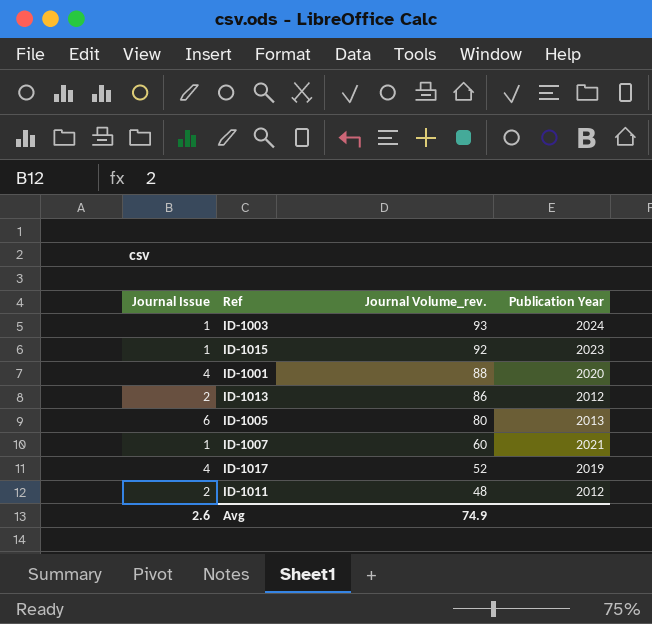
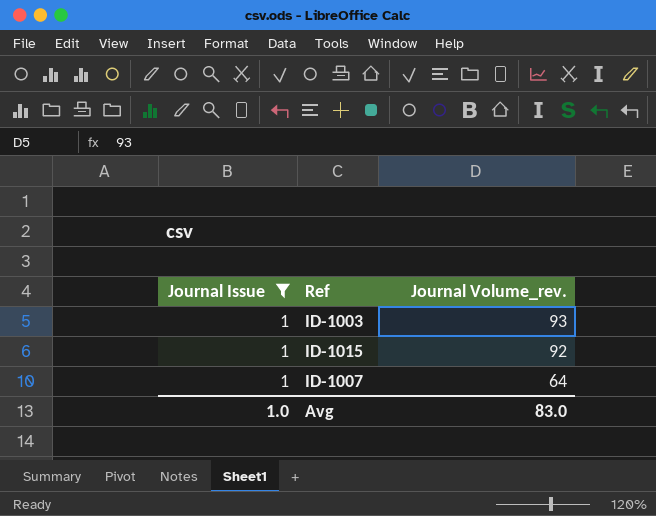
filter: none -> Journal Issue = 1
column Publication Year | position: 4 -> none
ID-1007 | Journal Volume_rev.: 60 -> 64
Avg | Journal Issue: 2.6 -> 1.0
Avg | Journal Volume_rev.: 74.9 -> 83.0

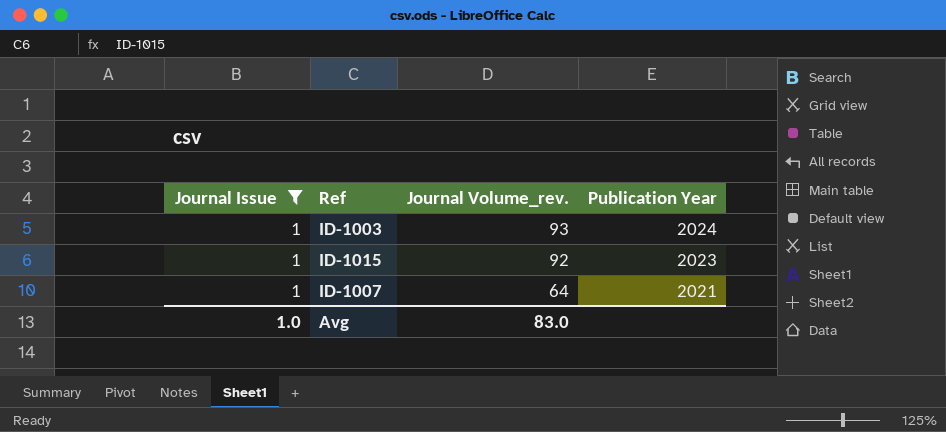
column Publication Year | position: none -> 4

